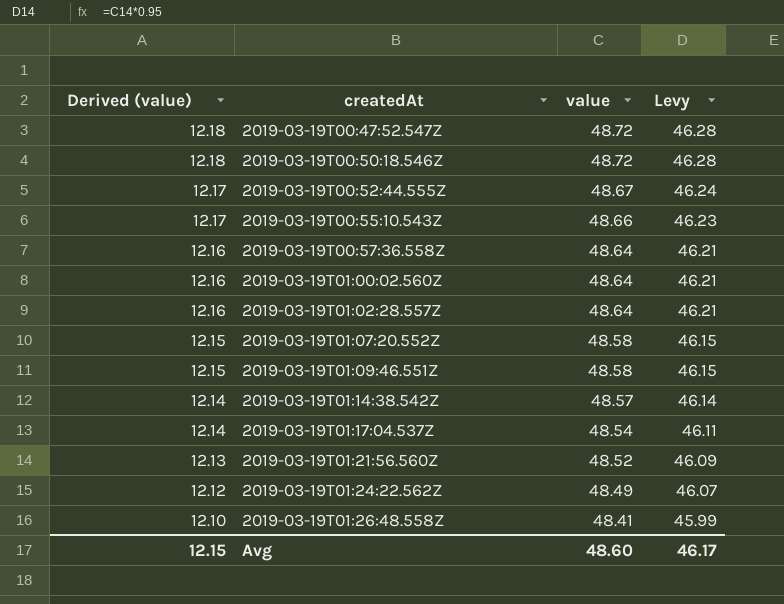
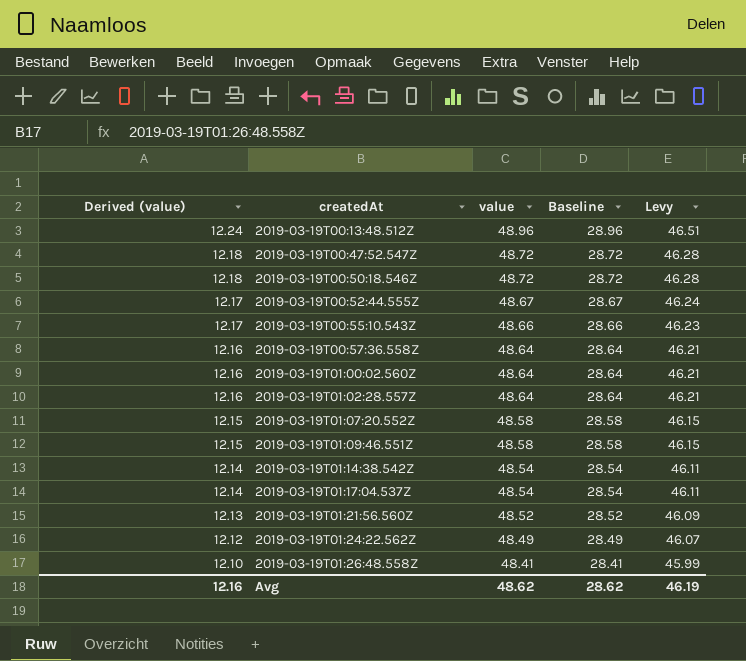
column Baseline | formula: none -> [value] - 20
row 2019-03-19T00:13:48.512Z: none -> 12.24 | 48.96 | 28.96 | 46.51
2019-03-19T01:14:38.542Z | value: 48.57 -> 48.54
2019-03-19T01:14:38.542Z | Levy: 46.14 -> 46.11
Avg | Derived (value): 12.15 -> 12.16
Avg | value: 48.60 -> 48.62
Avg | Levy: 46.17 -> 46.19

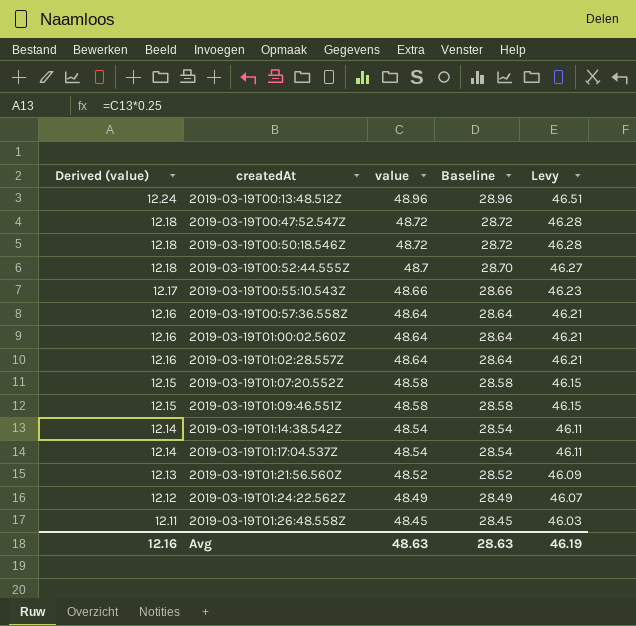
2019-03-19T00:52:44.555Z | Derived (value): 12.17 -> 12.18
2019-03-19T00:52:44.555Z | value: 48.67 -> 48.7
2019-03-19T00:52:44.555Z | Baseline: 28.67 -> 28.70
2019-03-19T00:52:44.555Z | Levy: 46.24 -> 46.27
2019-03-19T01:26:48.558Z | Derived (value): 12.10 -> 12.11
2019-03-19T01:26:48.558Z | value: 48.41 -> 48.45
2019-03-19T01:26:48.558Z | Baseline: 28.41 -> 28.45
2019-03-19T01:26:48.558Z | Levy: 45.99 -> 46.03
Avg | value: 48.62 -> 48.63
Avg | Baseline: 28.62 -> 28.63

